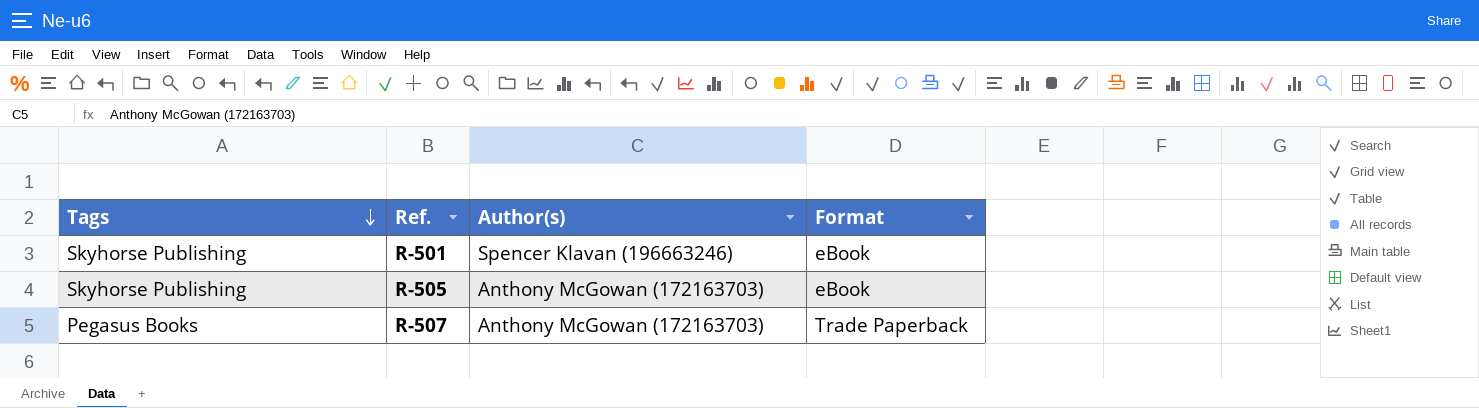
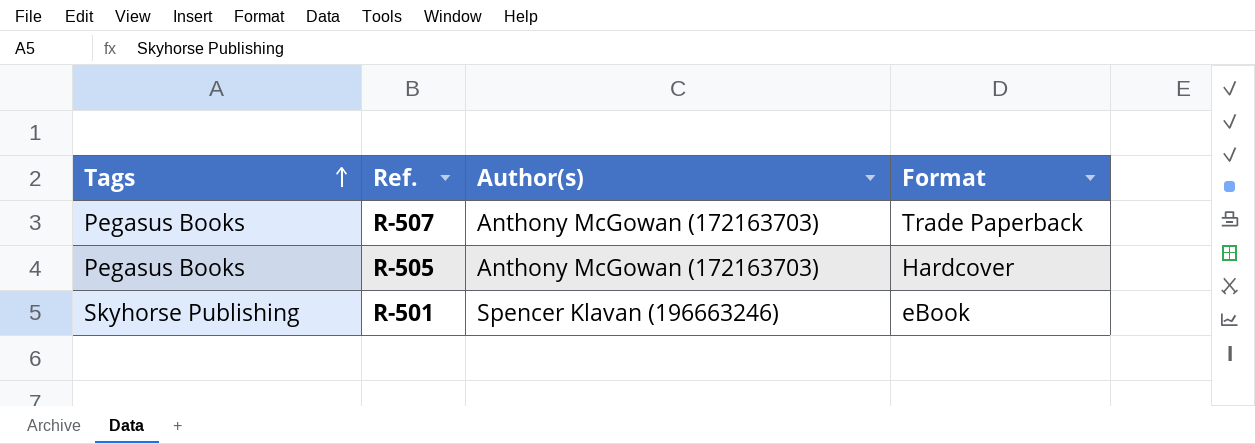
row order: Tags descending -> Tags ascending
R-505 | Tags: Skyhorse Publishing -> Pegasus Books
R-505 | Format: eBook -> Hardcover

